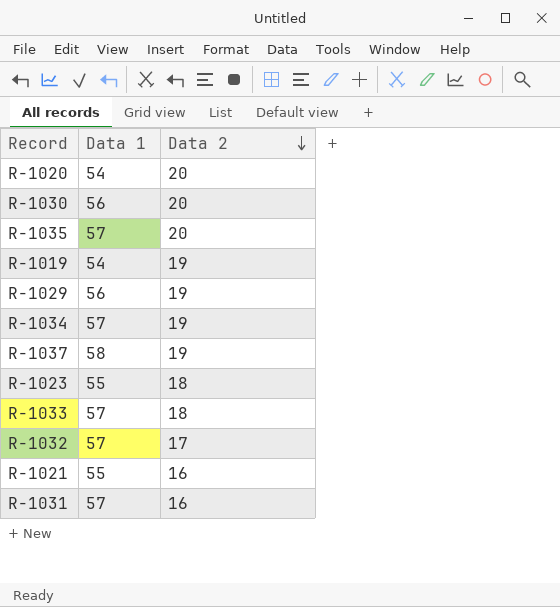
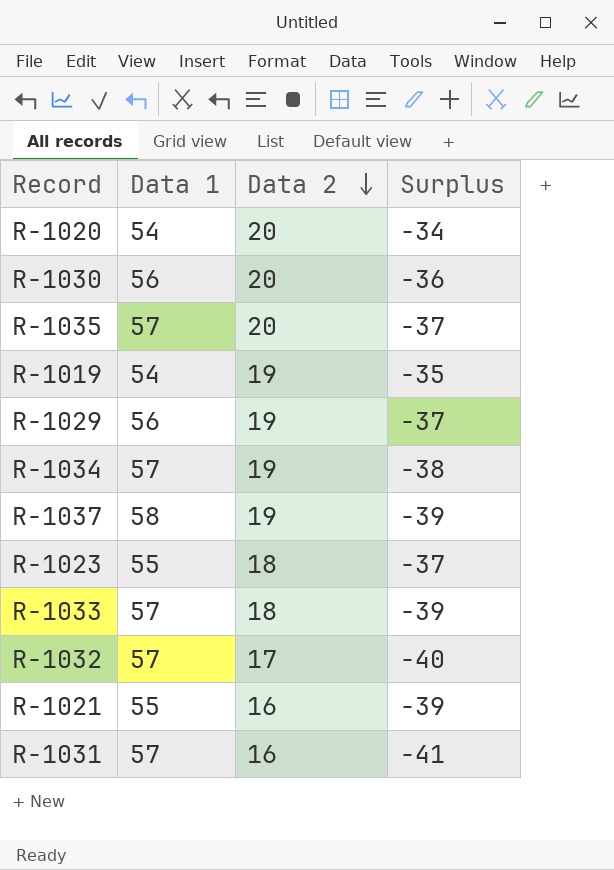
column Surplus | formula: none -> [Data 2] - [Data 1]

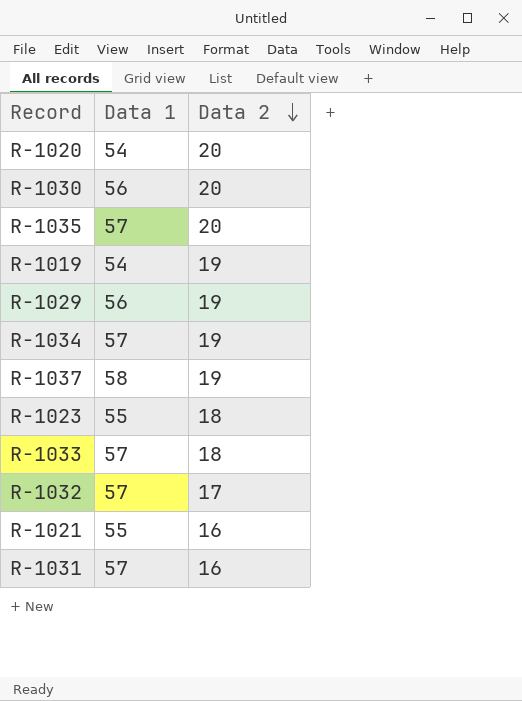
column Surplus | formula: [Data 2] - [Data 1] -> none

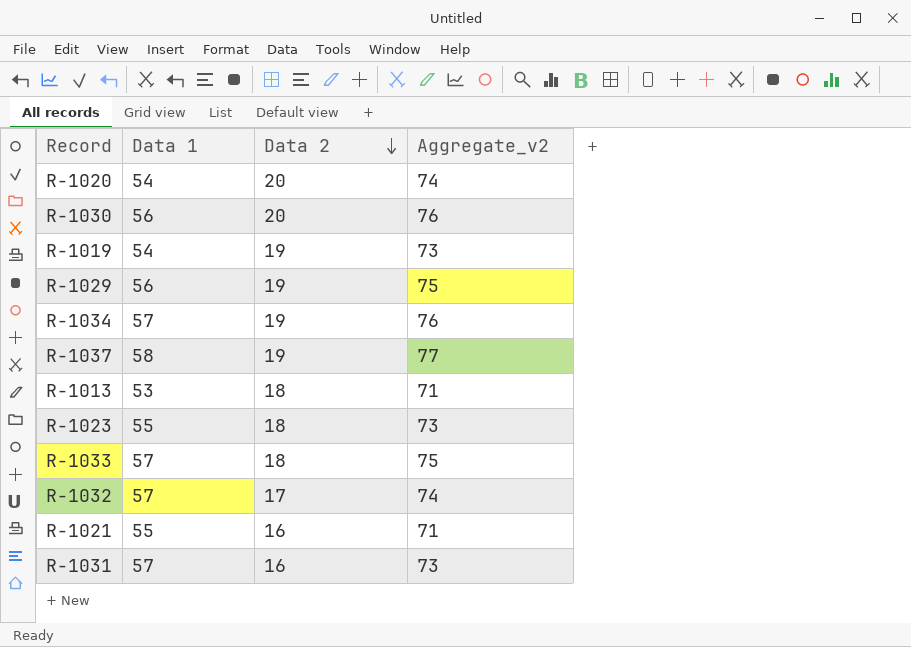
column Aggregate_v2 | formula: none -> [Data 1] + [Data 2]
row R-1035: 57 | 20 -> none
row R-1013: none -> 53 | 18 | 71

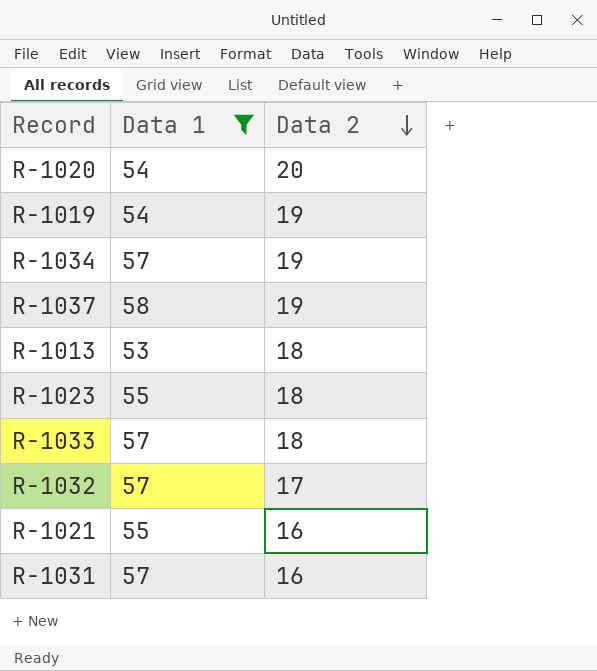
filter: none -> Data 1 != 56
column Aggregate_v2 | formula: [Data 1] + [Data 2] -> none

